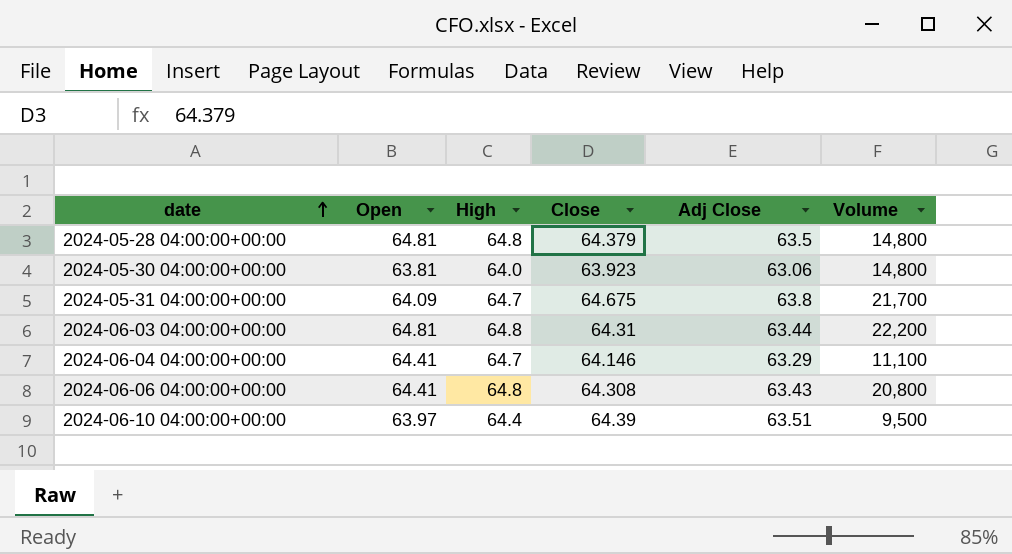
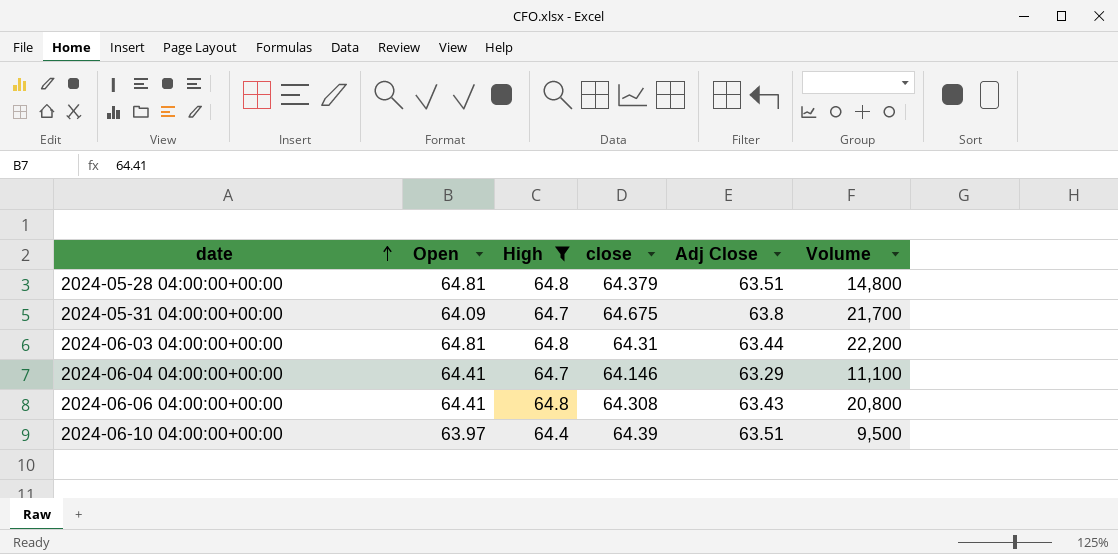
filter: none -> High != 64.0
column name: Close -> close
2024-05-28 04:00:00+00:00 | Adj Close: 63.5 -> 63.51

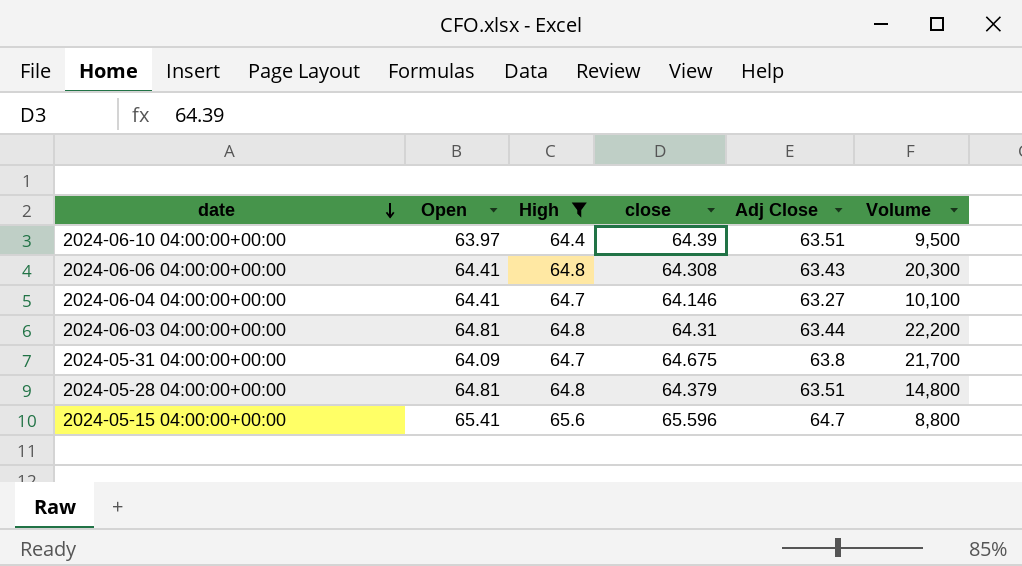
row order: date ascending -> date descending
2024-06-06 04:00:00+00:00 | Volume: 20,800 -> 20,300
2024-06-04 04:00:00+00:00 | Adj Close: 63.29 -> 63.27
2024-06-04 04:00:00+00:00 | Volume: 11,100 -> 10,100
row 2024-05-15 04:00:00+00:00: none -> 65.41 | 65.6 | 65.596 | 64.7 | 8,800

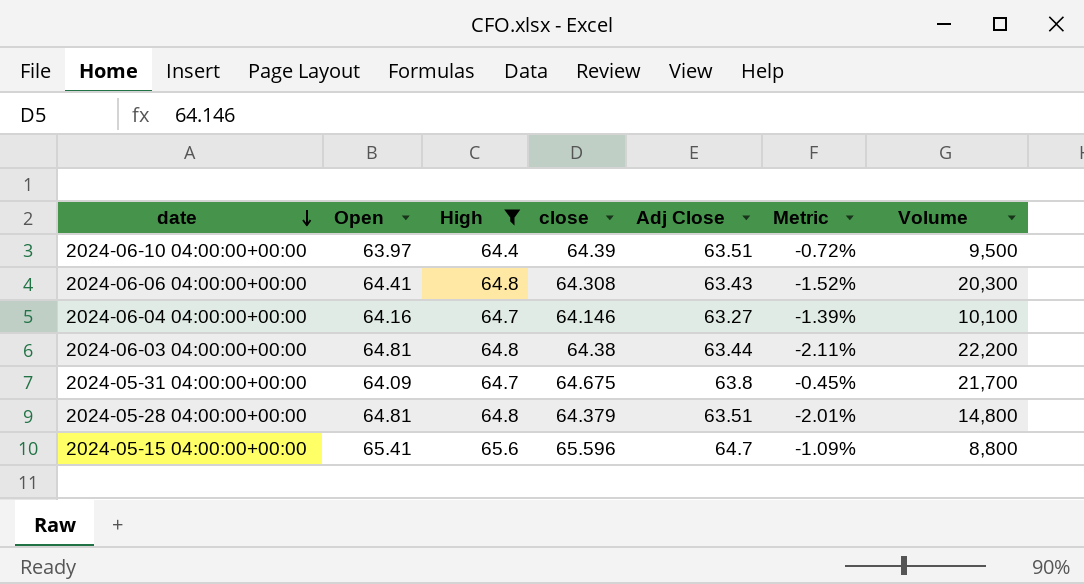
column Metric | formula: none -> ([Adj Close] - [Open]) / [Open]
2024-06-04 04:00:00+00:00 | Open: 64.41 -> 64.16
2024-06-03 04:00:00+00:00 | close: 64.31 -> 64.38

